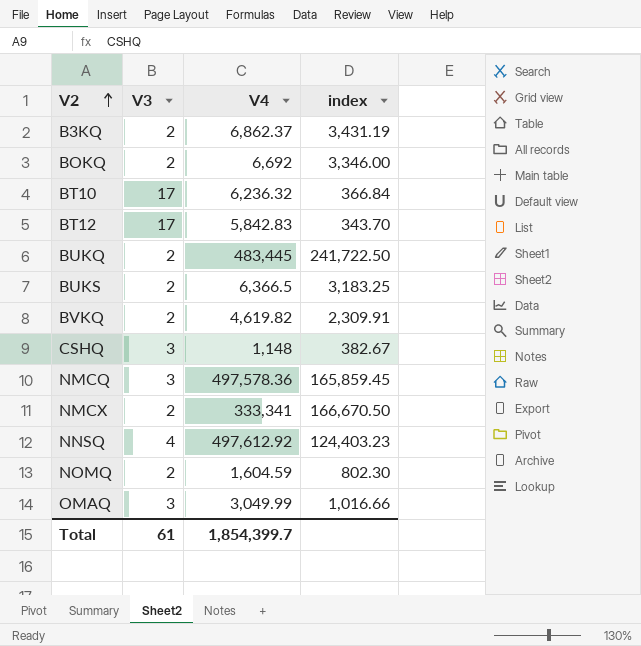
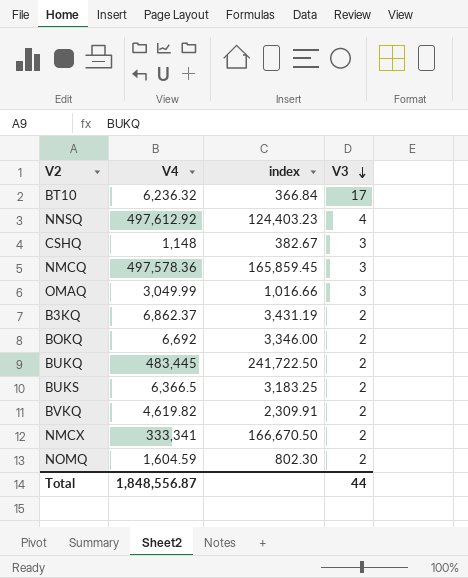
row order: V2 ascending -> V3 descending
column V3 | position: 2 -> 4
row BT12: 17 | 5,842.83 | 343.70 -> none
Total | V4: 1,854,399.7 -> 1,848,556.87
Total | V3: 61 -> 44

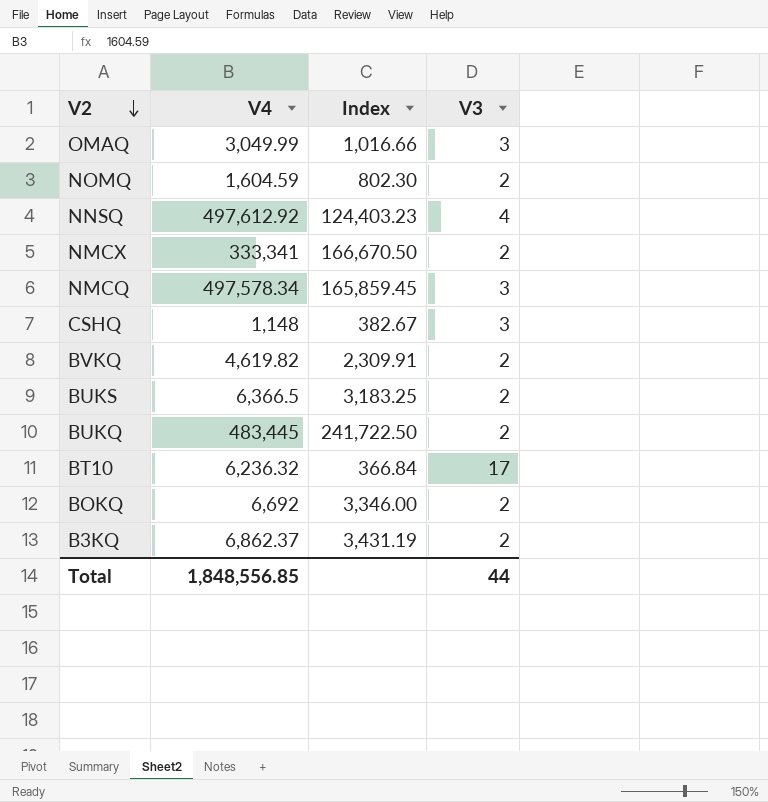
row order: V3 descending -> V2 descending
column name: index -> Index
NMCQ | V4: 497,578.36 -> 497,578.34
Total | V4: 1,848,556.87 -> 1,848,556.85

